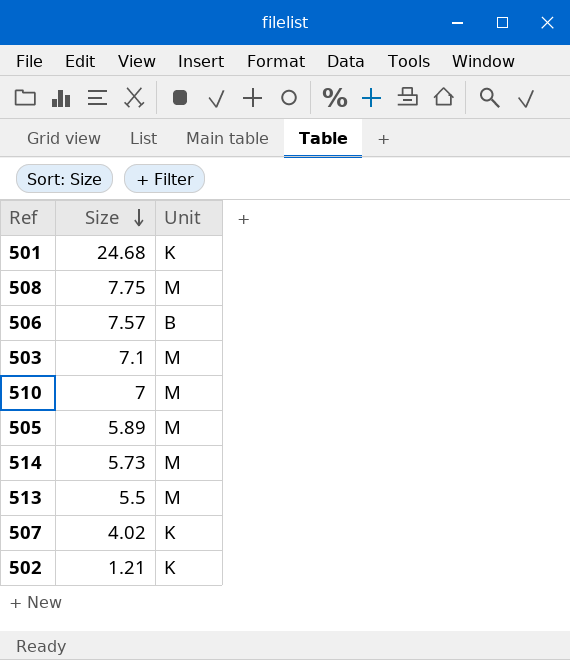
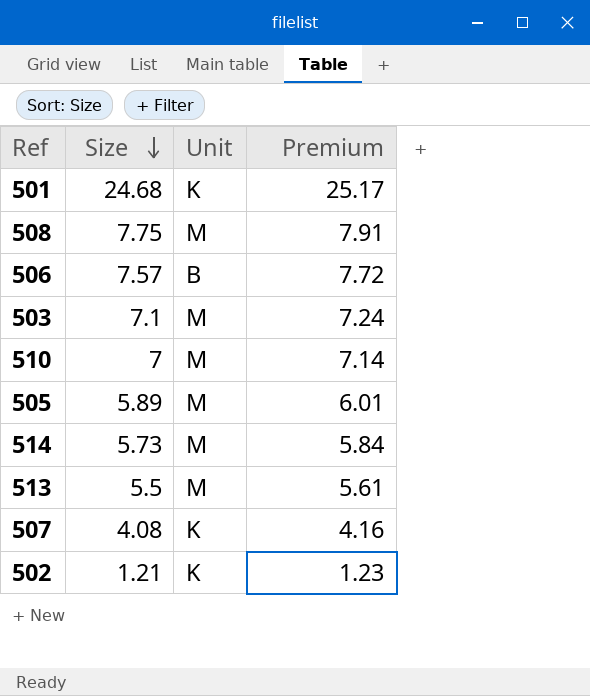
column Premium | formula: none -> [Size] * 1.02
507 | Size: 4.02 -> 4.08

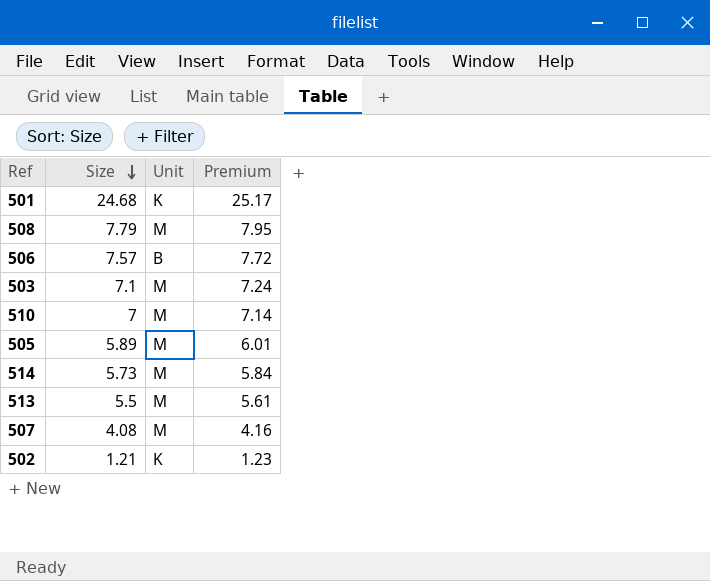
508 | Size: 7.75 -> 7.79
508 | Premium: 7.91 -> 7.95
507 | Unit: K -> M

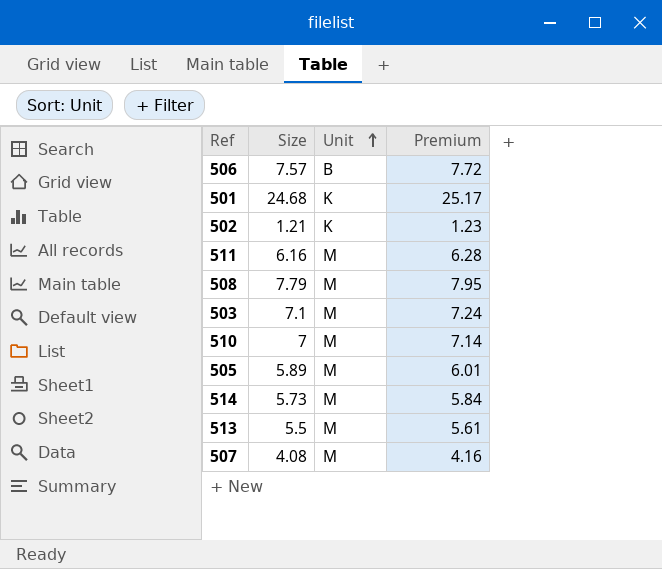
row order: Size descending -> Unit ascending
row 511: none -> 6.16 | M | 6.28

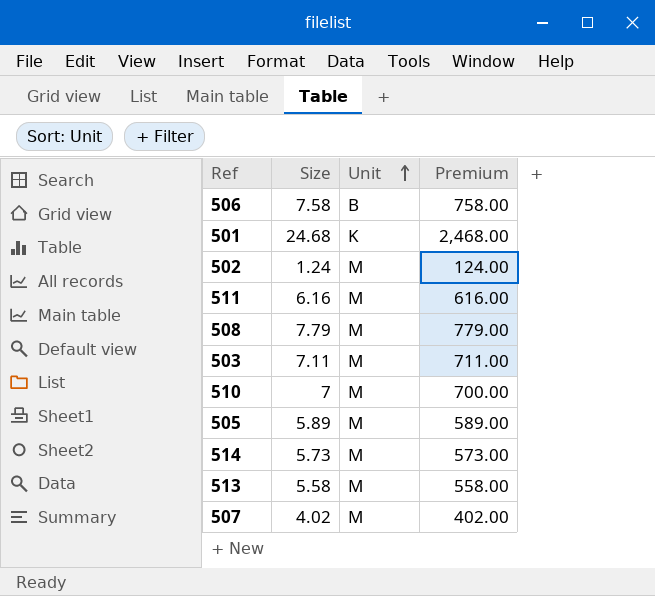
column Premium | formula: [Size] * 1.02 -> [Size] * 100
506 | Size: 7.57 -> 7.58
502 | Size: 1.21 -> 1.24
502 | Unit: K -> M
503 | Size: 7.1 -> 7.11
513 | Size: 5.5 -> 5.58
507 | Size: 4.08 -> 4.02

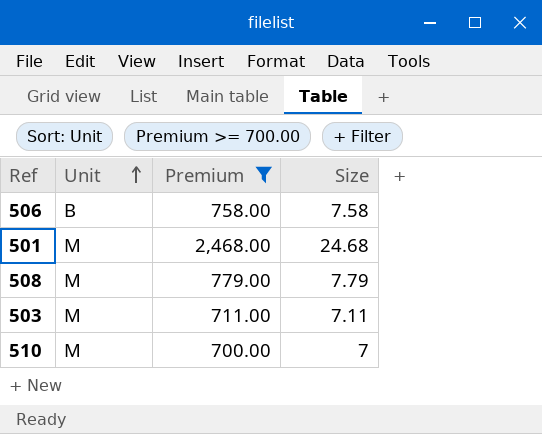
filter: none -> Premium >= 700.00
column Size | position: 2 -> 4
501 | Unit: K -> M

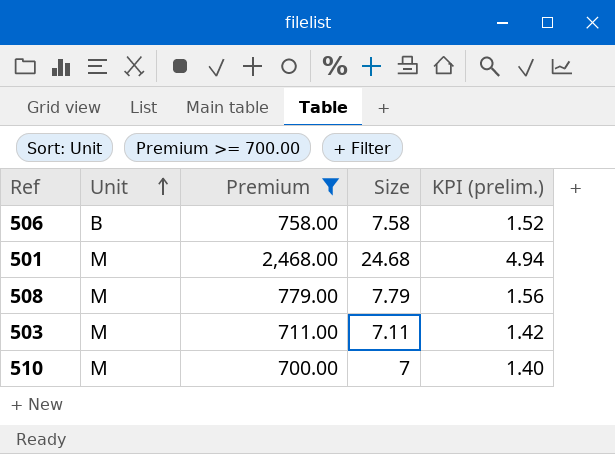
column KPI (prelim.) | formula: none -> [Size] * 0.2

